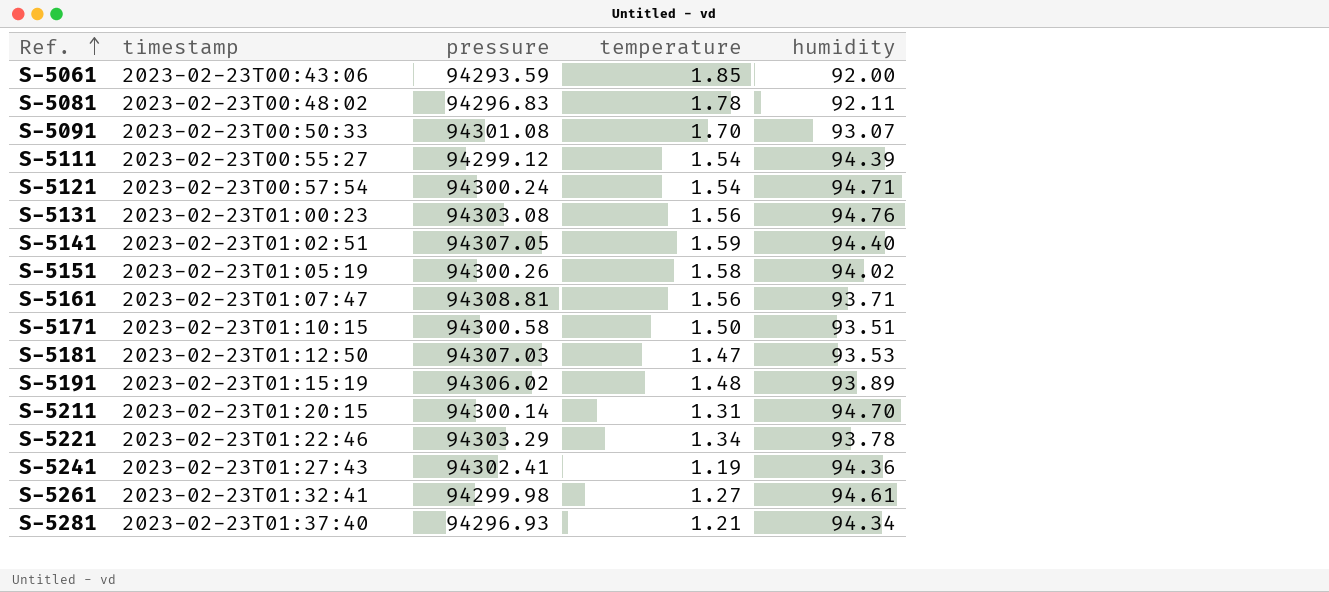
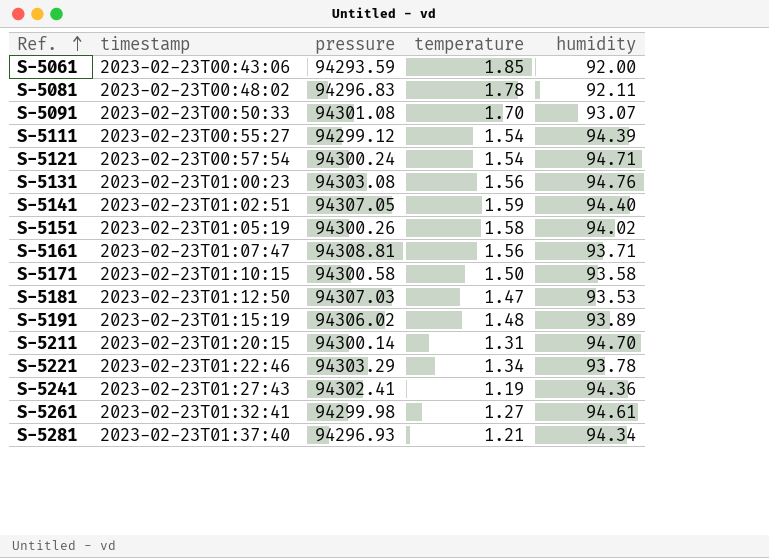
S-5171 | humidity: 93.51 -> 93.58

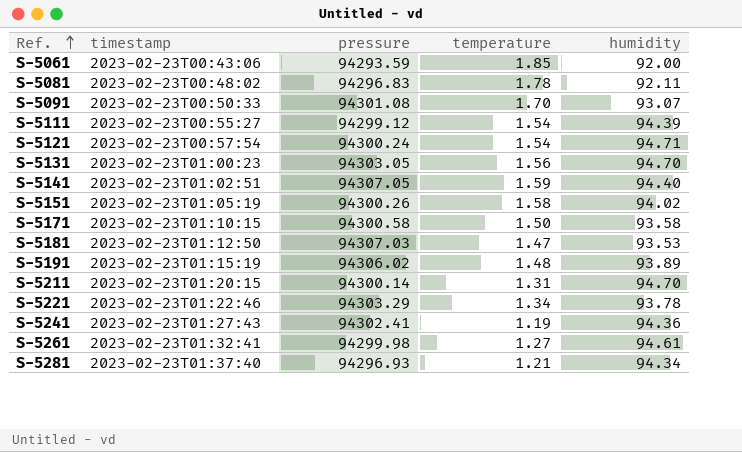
row S-5161: 2023-02-23T01:07:47 | 94308.81 | 1.56 | 93.71 -> none
S-5131 | pressure: 94303.08 -> 94303.05
S-5131 | humidity: 94.76 -> 94.70

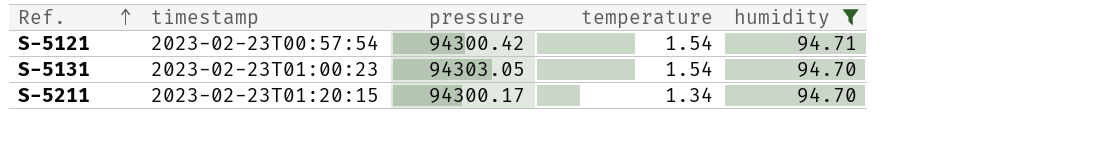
filter: none -> humidity >= 94.70
S-5121 | pressure: 94300.24 -> 94300.42
S-5131 | temperature: 1.56 -> 1.54
S-5211 | pressure: 94300.14 -> 94300.17
S-5211 | temperature: 1.31 -> 1.34

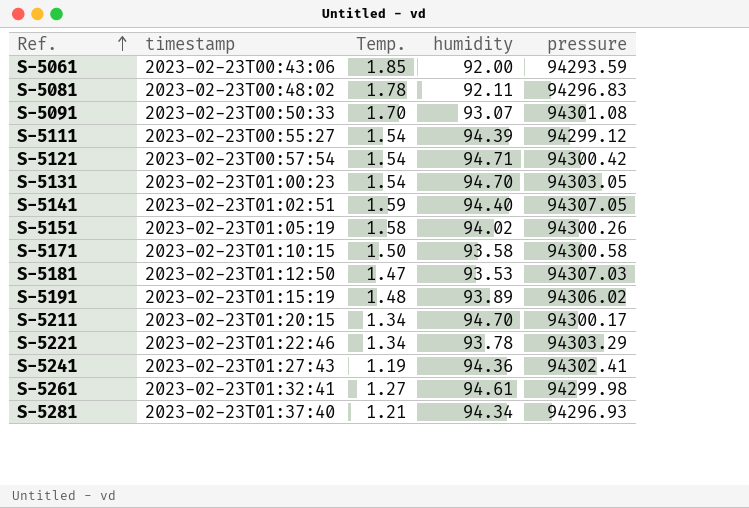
filter: humidity >= 94.70 -> none
column name: temperature -> Temp.
column pressure | position: 3 -> 5

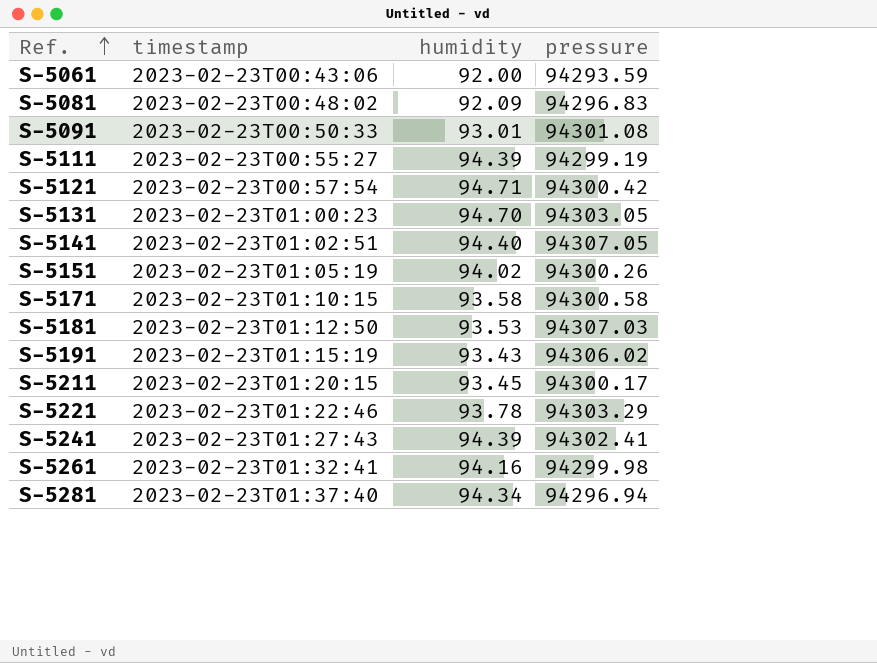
column Temp. | position: 3 -> none
S-5081 | humidity: 92.11 -> 92.09
S-5091 | humidity: 93.07 -> 93.01
S-5111 | pressure: 94299.12 -> 94299.19
S-5191 | humidity: 93.89 -> 93.43
S-5211 | humidity: 94.70 -> 93.45
S-5241 | humidity: 94.36 -> 94.39
S-5261 | humidity: 94.61 -> 94.16
S-5281 | pressure: 94296.93 -> 94296.94

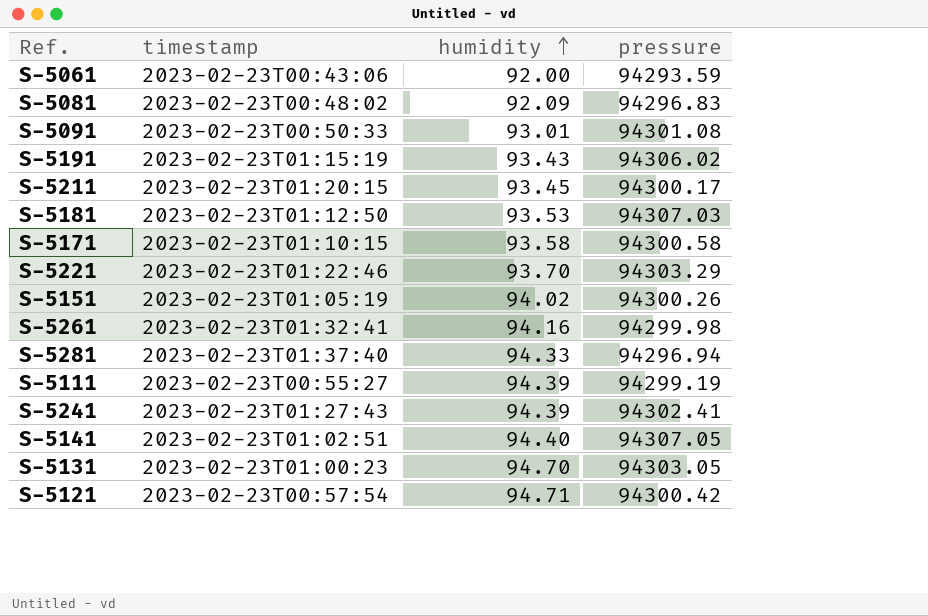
row order: Ref. ascending -> humidity ascending
S-5221 | humidity: 93.78 -> 93.70
S-5281 | humidity: 94.34 -> 94.33

